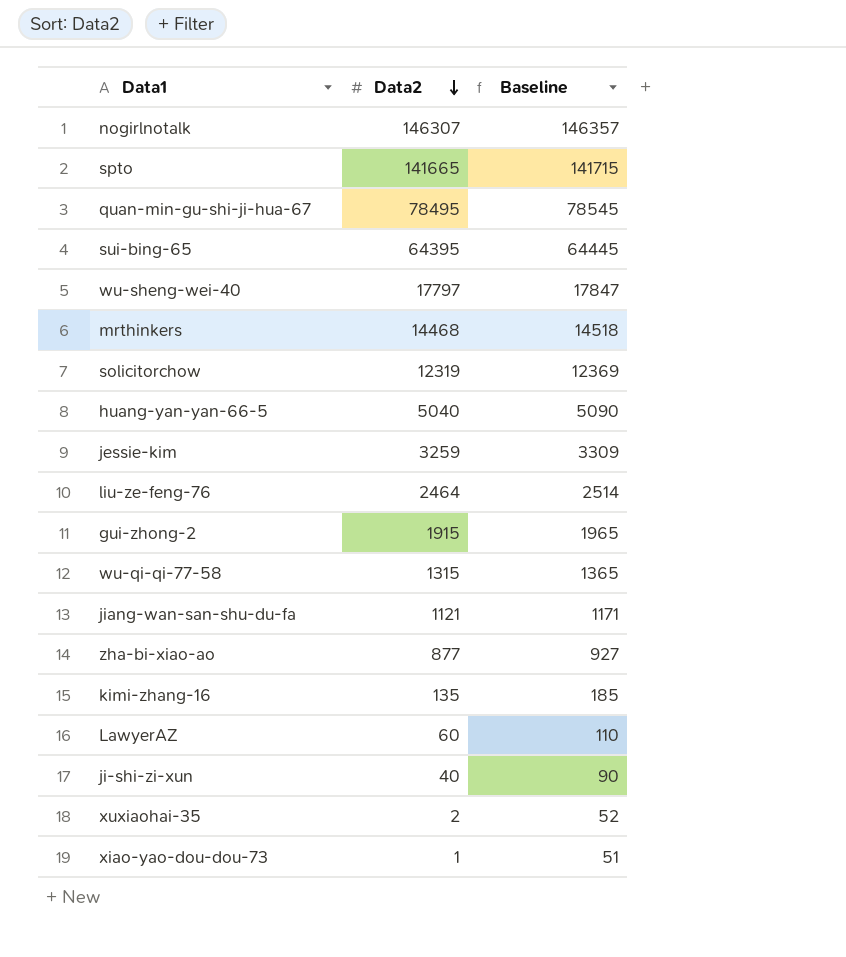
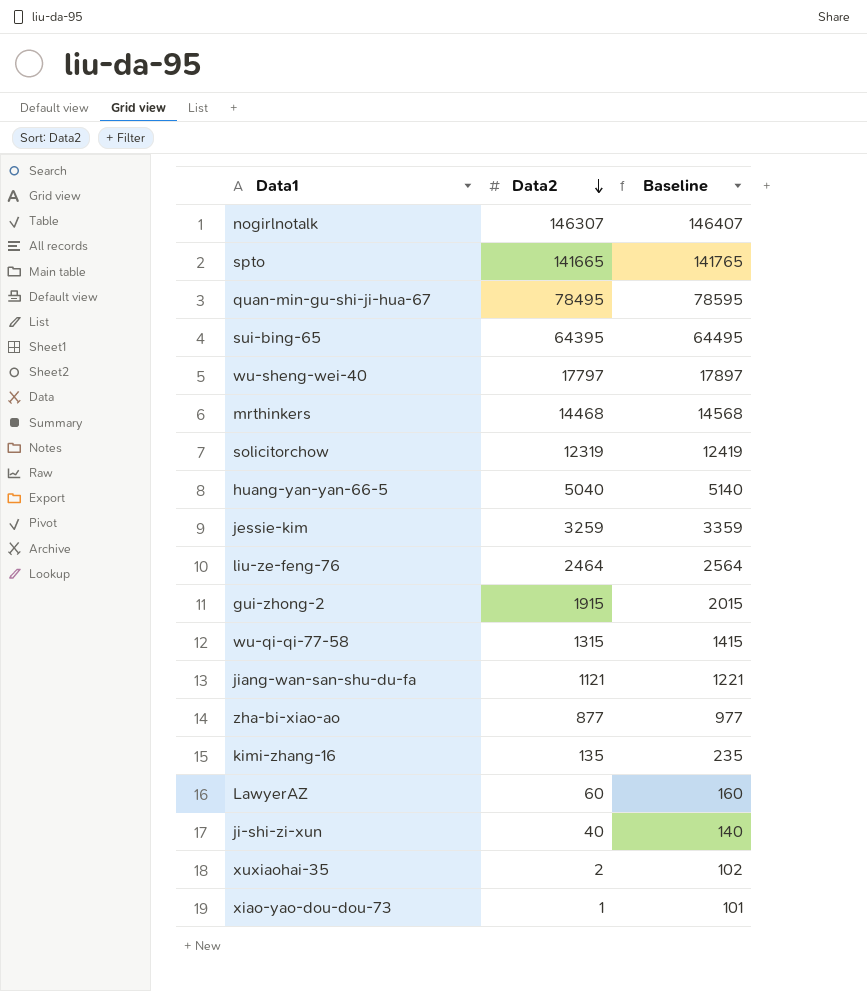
column Baseline | formula: [Data2] + 50 -> [Data2] + 100

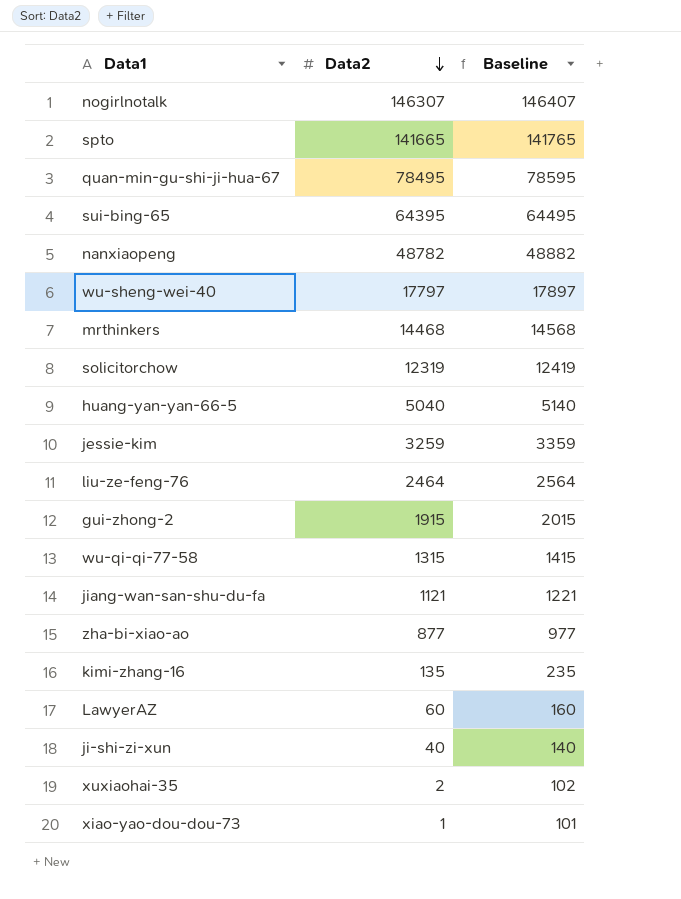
row nanxiaopeng: none -> 48782 | 48882

